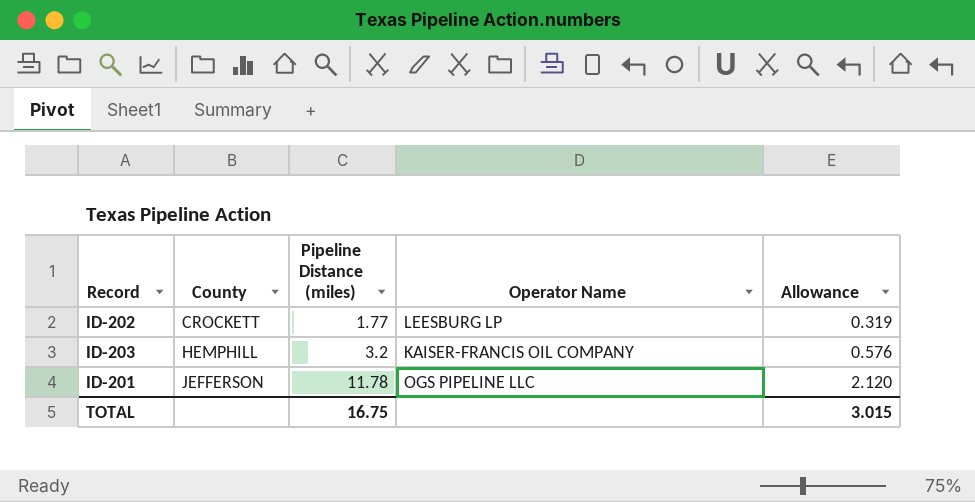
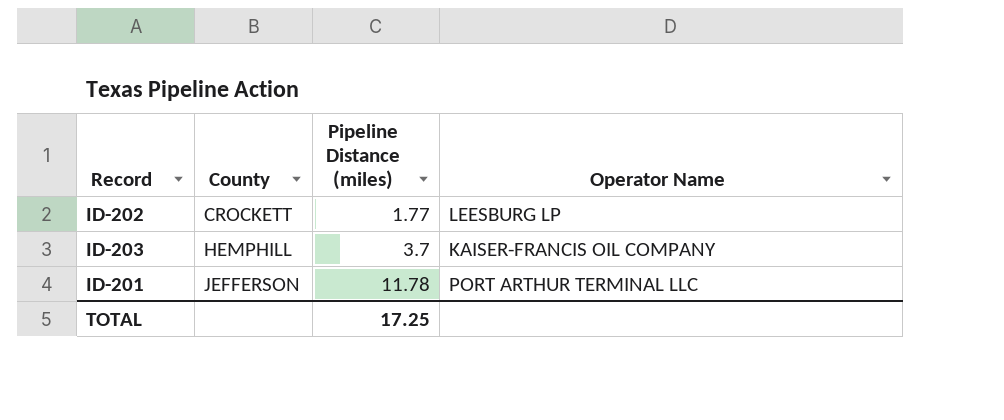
column Allowance | formula: [Pipeline Distance (miles)] * 0.18 -> none
ID-203 | Pipeline Distance (miles): 3.2 -> 3.7
ID-201 | Operator Name: OGS PIPELINE LLC -> PORT ARTHUR TERMINAL LLC
TOTAL | Pipeline Distance (miles): 16.75 -> 17.25

